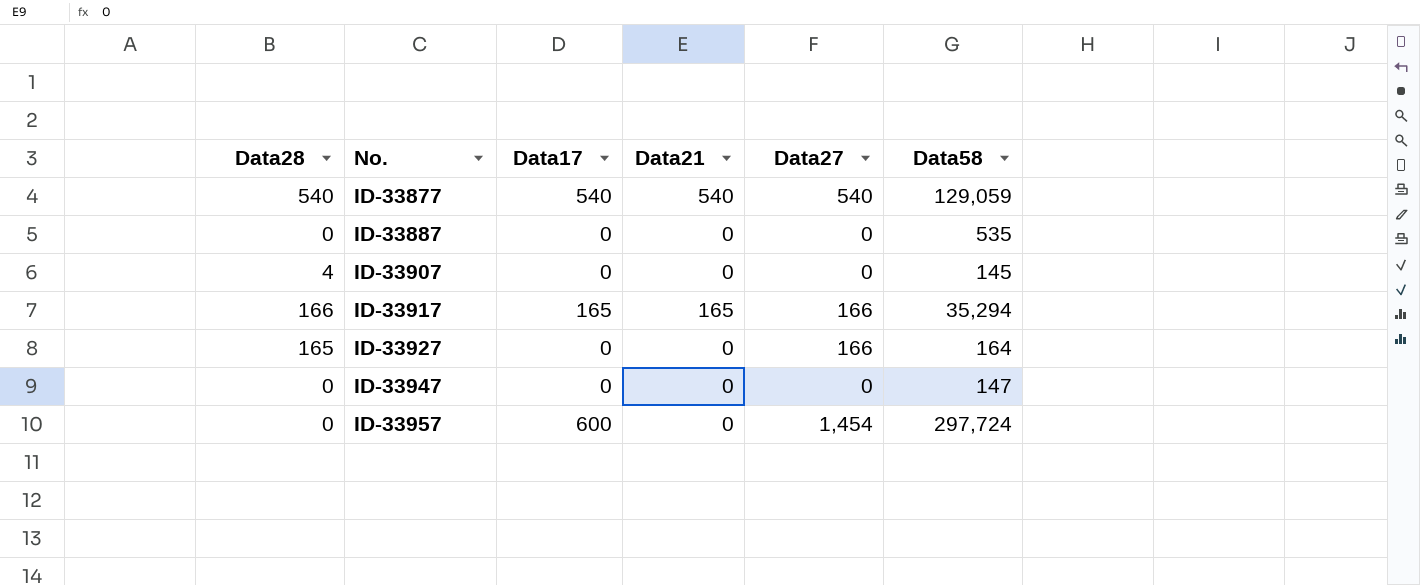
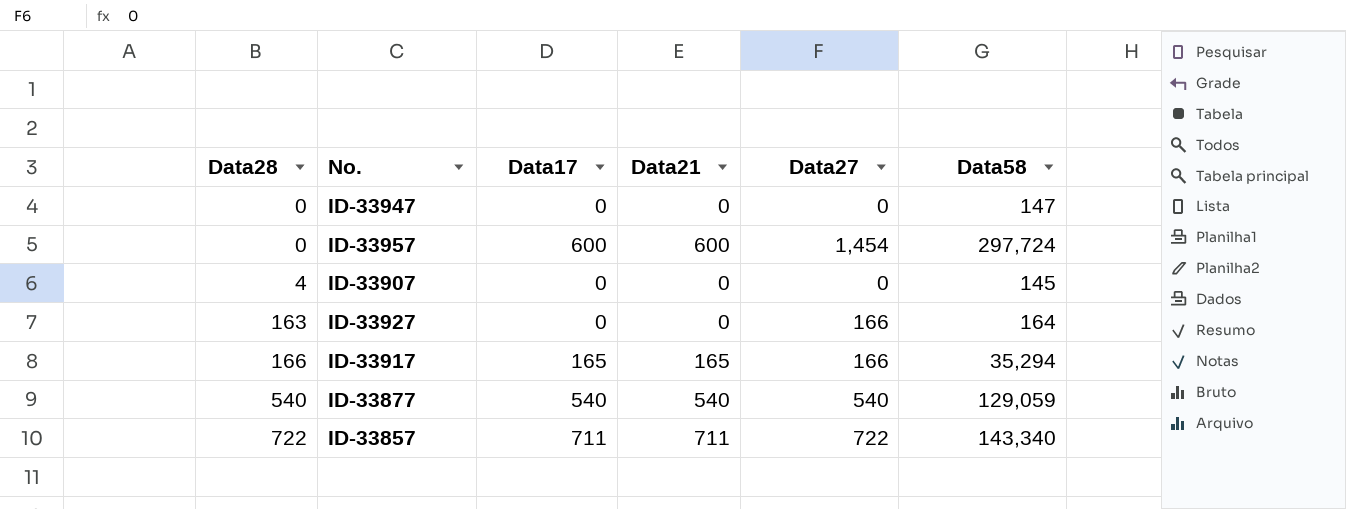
row order: No. ascending -> Data28 ascending
row ID-33887: 0 | 0 | 0 | 0 | 535 -> none
ID-33957 | Data21: 0 -> 600
ID-33927 | Data28: 165 -> 163
row ID-33857: none -> 722 | 711 | 711 | 722 | 143,340

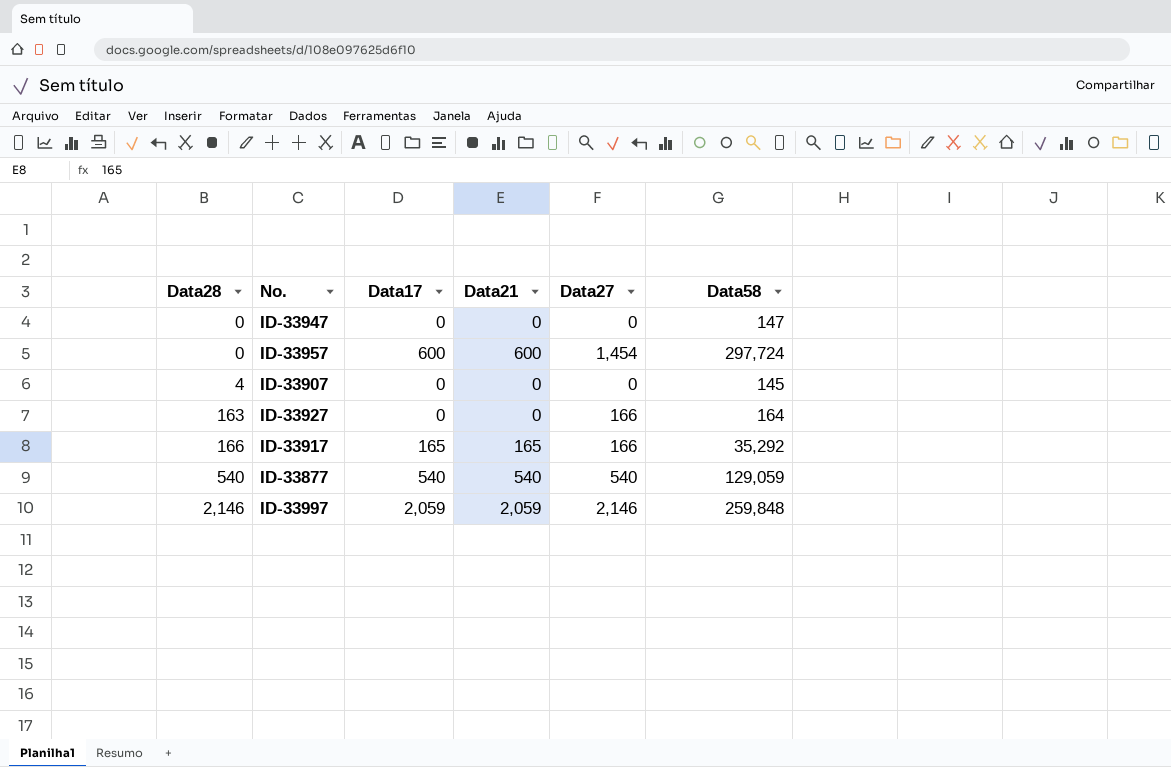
row ID-33857: 722 | 711 | 711 | 722 | 143,340 -> none
ID-33917 | Data58: 35,294 -> 35,292
row ID-33997: none -> 2,146 | 2,059 | 2,059 | 2,146 | 259,848

